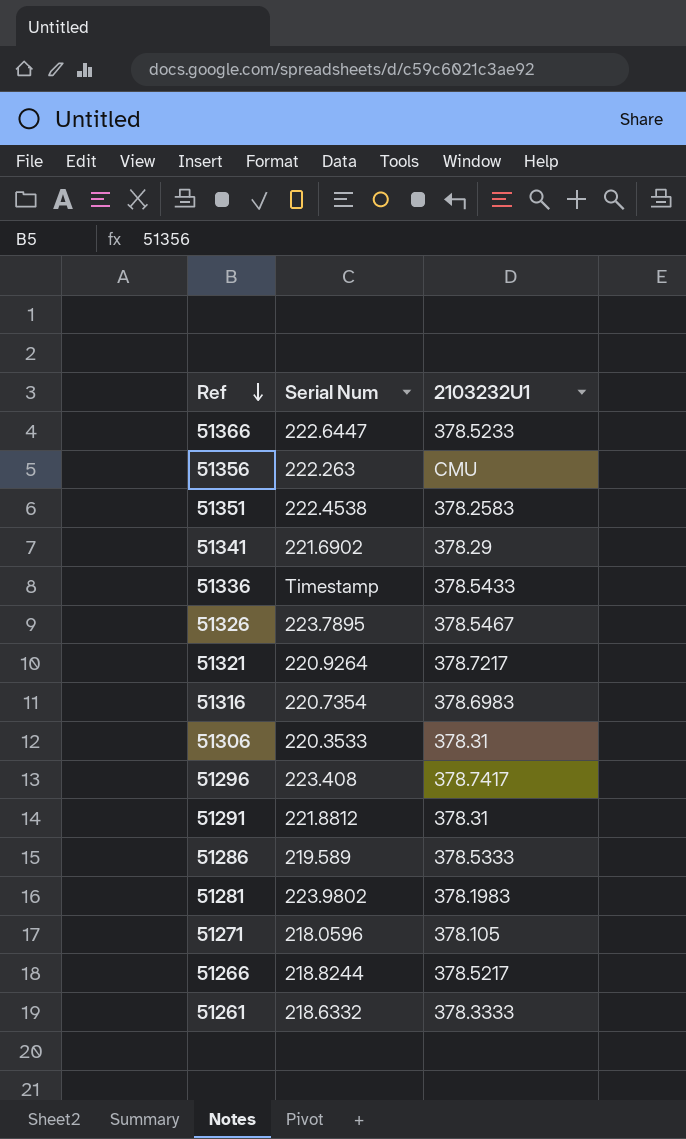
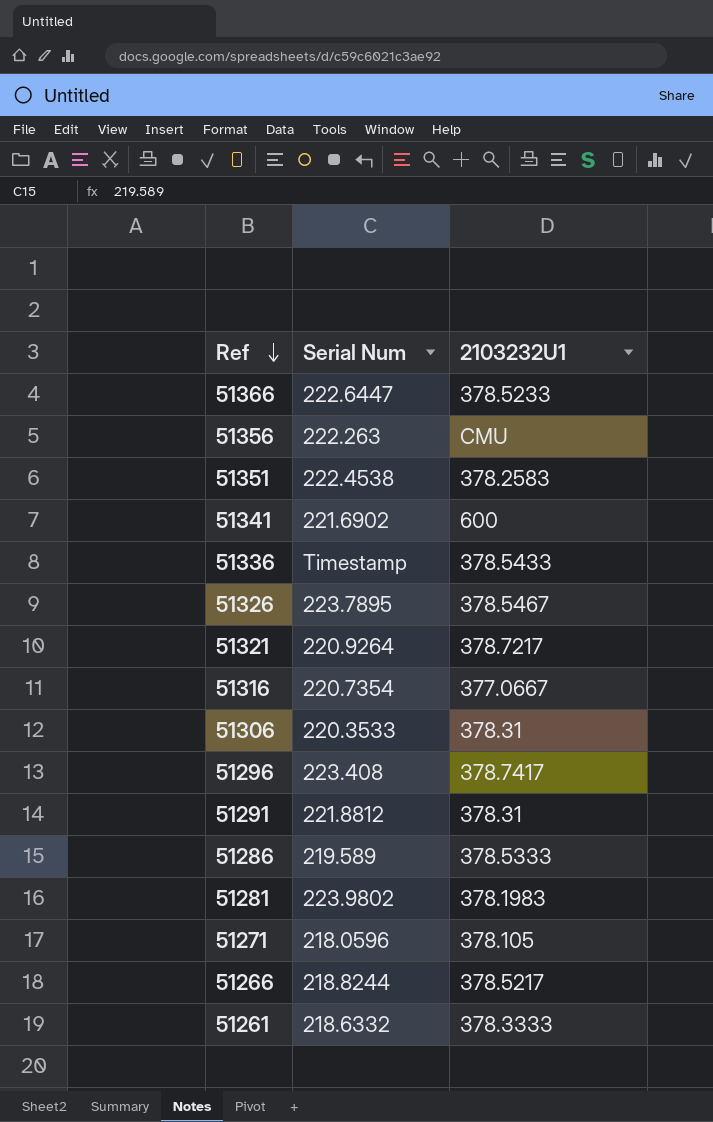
51341 | 2103232U1: 378.29 -> 600
51316 | 2103232U1: 378.6983 -> 377.0667

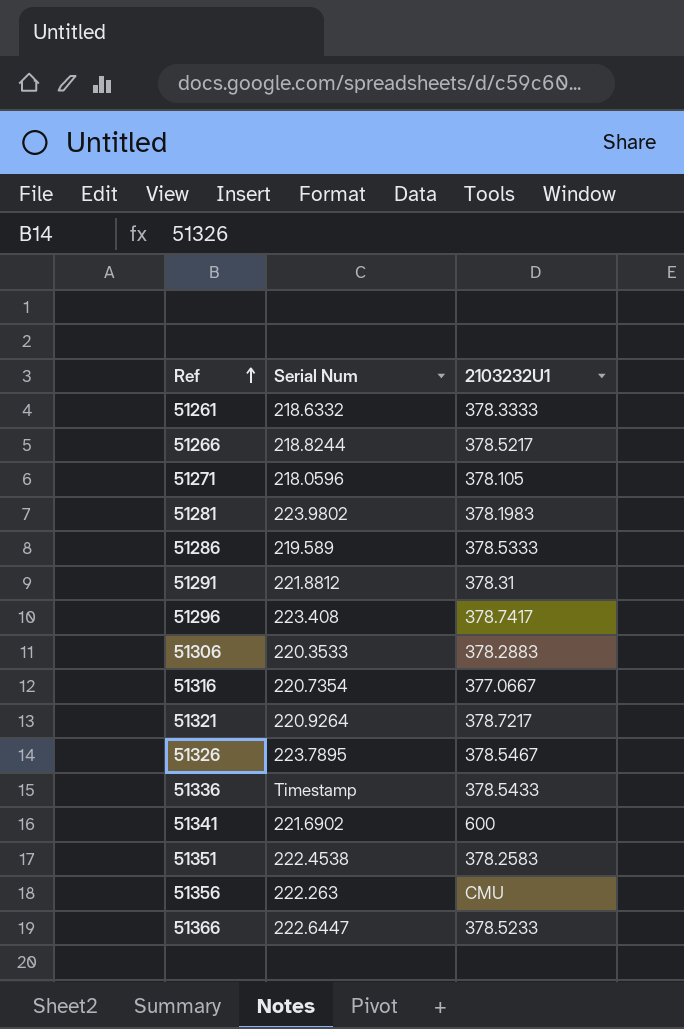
row order: Ref descending -> Ref ascending
51306 | 2103232U1: 378.31 -> 378.2883

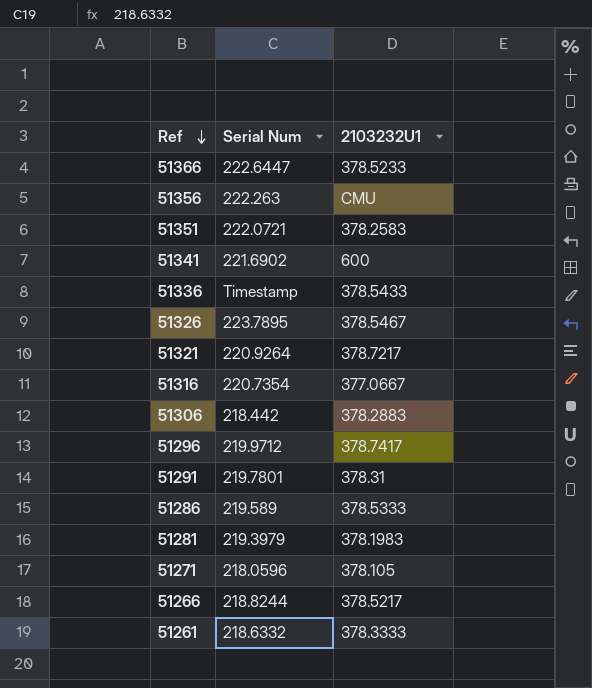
row order: Ref ascending -> Ref descending
51351 | Serial Num: 222.4538 -> 222.0721
51306 | Serial Num: 220.3533 -> 218.442
51296 | Serial Num: 223.408 -> 219.9712
51291 | Serial Num: 221.8812 -> 219.7801
51281 | Serial Num: 223.9802 -> 219.3979

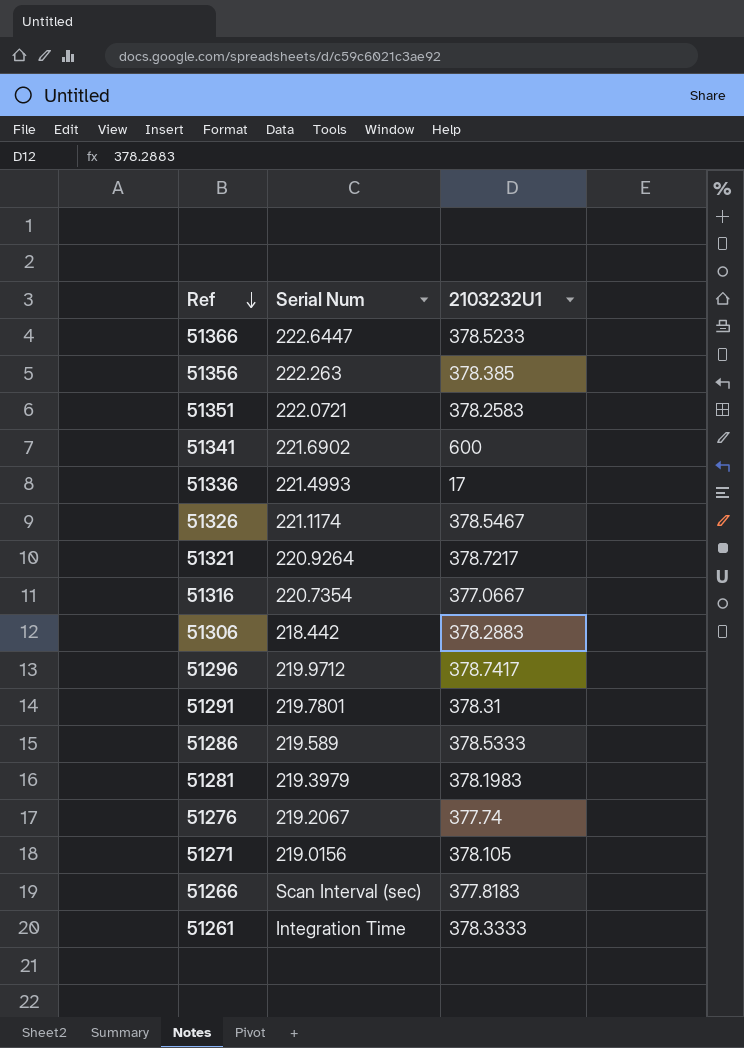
51356 | 2103232U1: CMU -> 378.385
51336 | Serial Num: Timestamp -> 221.4993
51336 | 2103232U1: 378.5433 -> 17
51326 | Serial Num: 223.7895 -> 221.1174
row 51276: none -> 219.2067 | 377.74
51271 | Serial Num: 218.0596 -> 219.0156
51266 | Serial Num: 218.8244 -> Scan Interval (sec)
51266 | 2103232U1: 378.5217 -> 377.8183
51261 | Serial Num: 218.6332 -> Integration Time

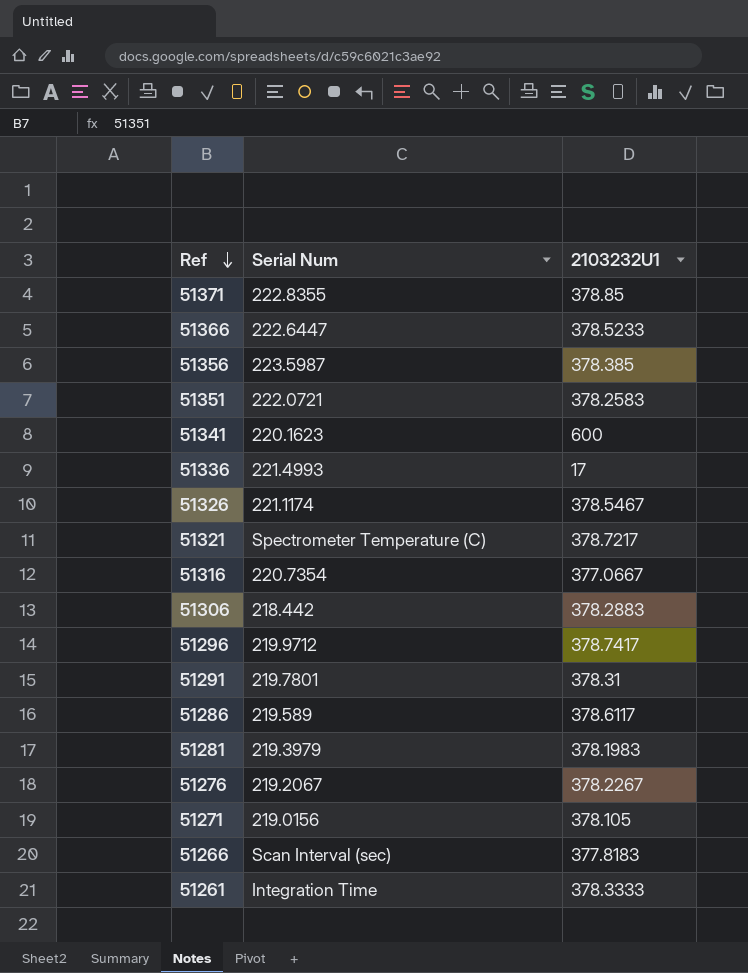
row 51371: none -> 222.8355 | 378.85
51356 | Serial Num: 222.263 -> 223.5987
51341 | Serial Num: 221.6902 -> 220.1623
51321 | Serial Num: 220.9264 -> Spectrometer Temperature (C)
51286 | 2103232U1: 378.5333 -> 378.6117
51276 | 2103232U1: 377.74 -> 378.2267

